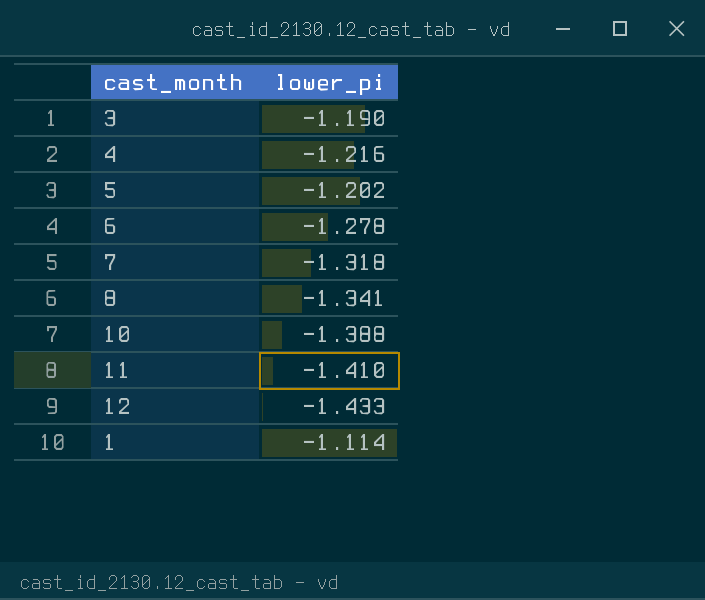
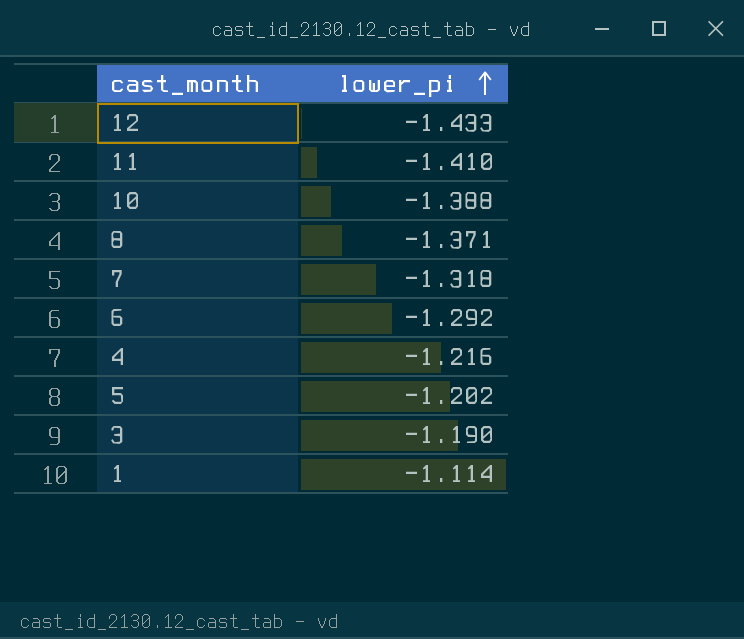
row order: none -> lower_pi ascending
8 | lower_pi: -1.341 -> -1.371
6 | lower_pi: -1.278 -> -1.292

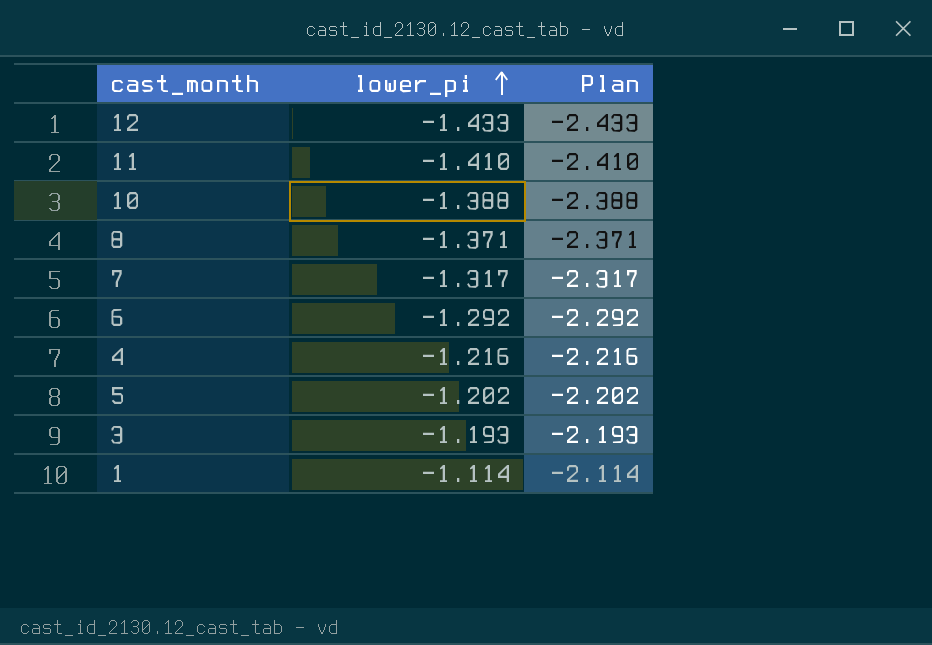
column Plan | formula: none -> [lower_pi] - 1
7 | lower_pi: -1.318 -> -1.317
3 | lower_pi: -1.190 -> -1.193

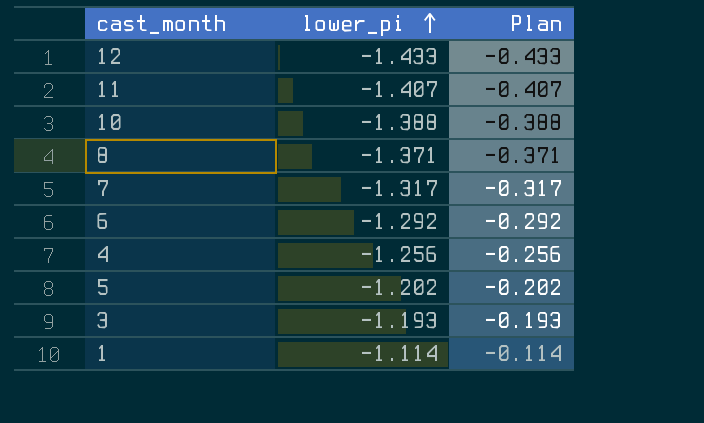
column Plan | formula: [lower_pi] - 1 -> [lower_pi] + 1
11 | lower_pi: -1.410 -> -1.407
4 | lower_pi: -1.216 -> -1.256

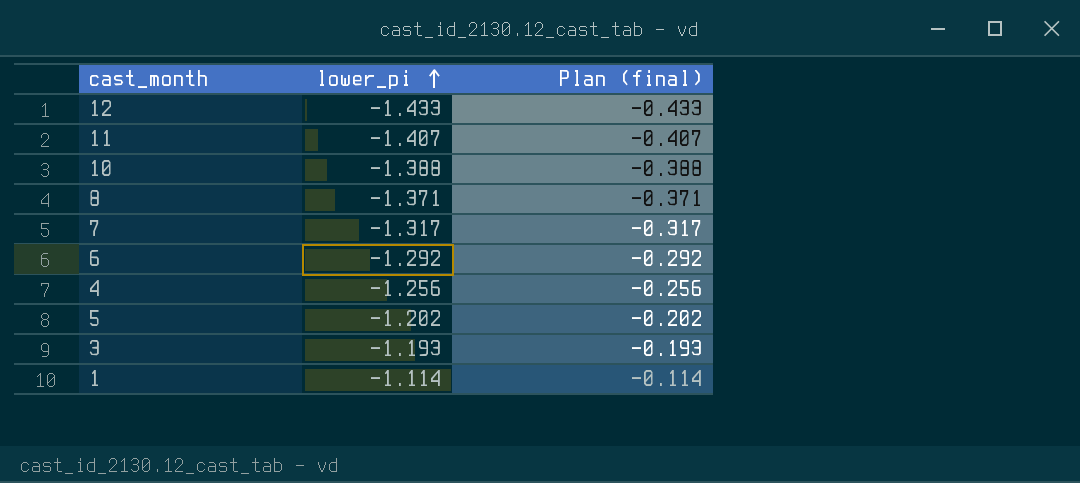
column name: Plan -> Plan (final)

